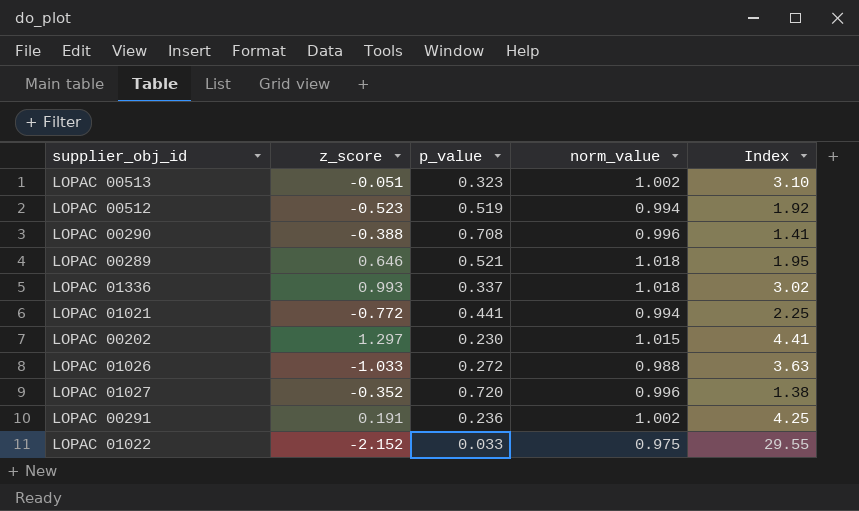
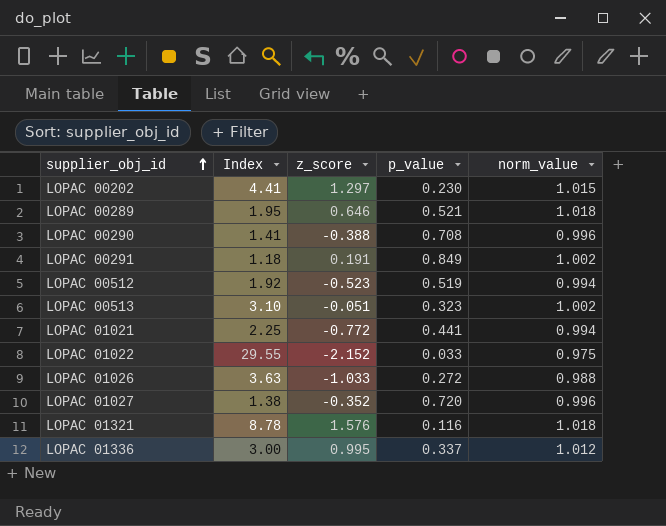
row order: none -> supplier_obj_id ascending
column Index | position: 5 -> 2
LOPAC 00291 | Index: 4.25 -> 1.18
LOPAC 00291 | p_value: 0.236 -> 0.849
row LOPAC 01321: none -> 8.78 | 1.576 | 0.116 | 1.018
LOPAC 01336 | Index: 3.02 -> 3.00
LOPAC 01336 | z_score: 0.993 -> 0.995
LOPAC 01336 | norm_value: 1.018 -> 1.012

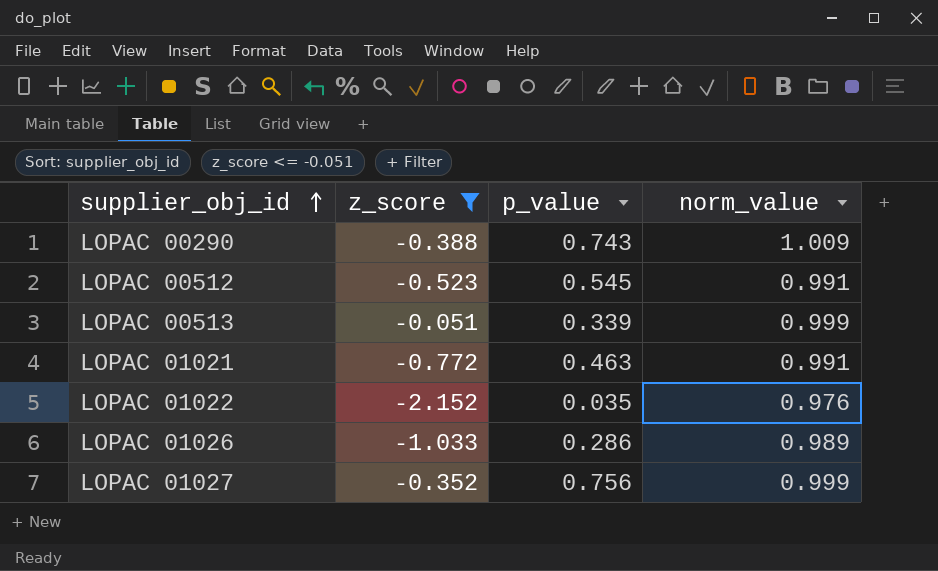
filter: none -> z_score <= -0.051
column Index | formula: [norm_value] / [p_value] -> none
LOPAC 00290 | p_value: 0.708 -> 0.743
LOPAC 00290 | norm_value: 0.996 -> 1.009
LOPAC 00512 | p_value: 0.519 -> 0.545
LOPAC 00512 | norm_value: 0.994 -> 0.991
LOPAC 00513 | p_value: 0.323 -> 0.339
LOPAC 00513 | norm_value: 1.002 -> 0.999
LOPAC 01021 | p_value: 0.441 -> 0.463
LOPAC 01021 | norm_value: 0.994 -> 0.991
LOPAC 01022 | p_value: 0.033 -> 0.035
LOPAC 01022 | norm_value: 0.975 -> 0.976
LOPAC 01026 | p_value: 0.272 -> 0.286
LOPAC 01026 | norm_value: 0.988 -> 0.989
LOPAC 01027 | p_value: 0.720 -> 0.756
LOPAC 01027 | norm_value: 0.996 -> 0.999

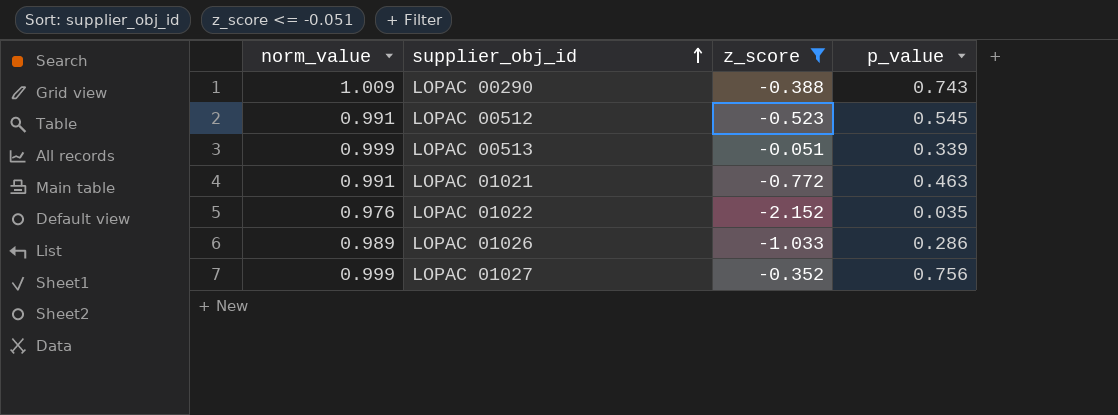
column norm_value | position: 4 -> 1

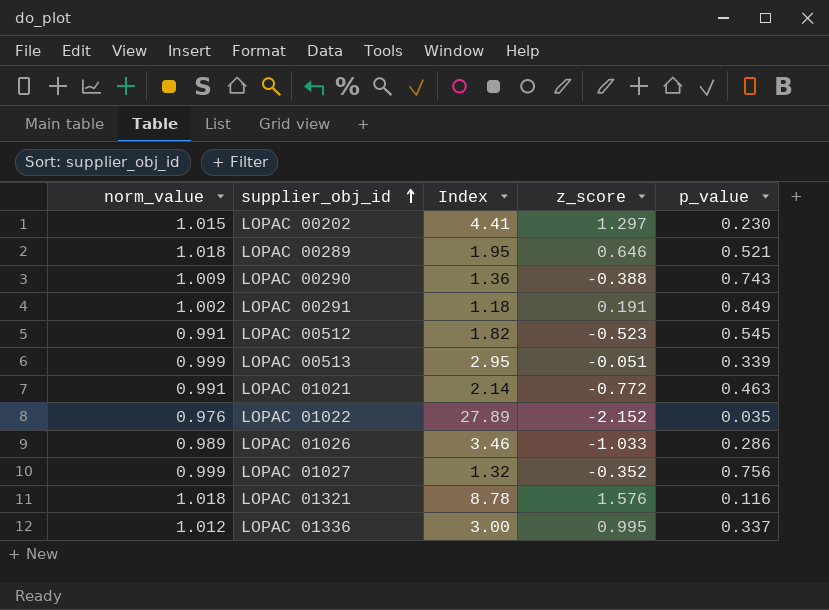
filter: z_score <= -0.051 -> none
column Index | formula: none -> [norm_value] / [p_value]

